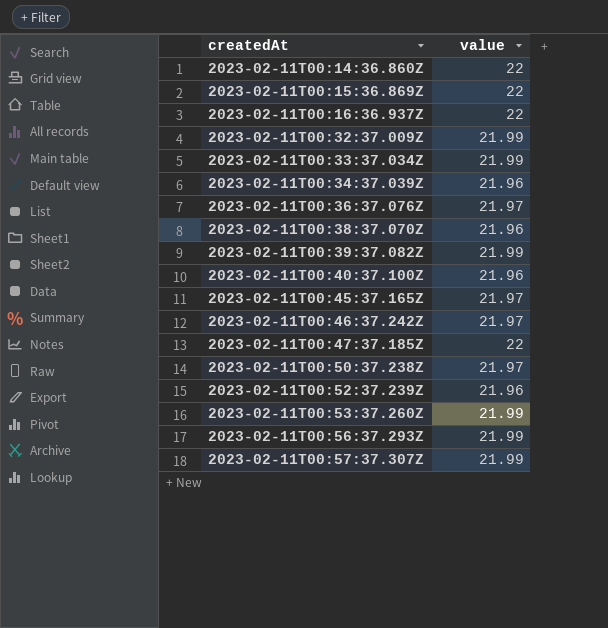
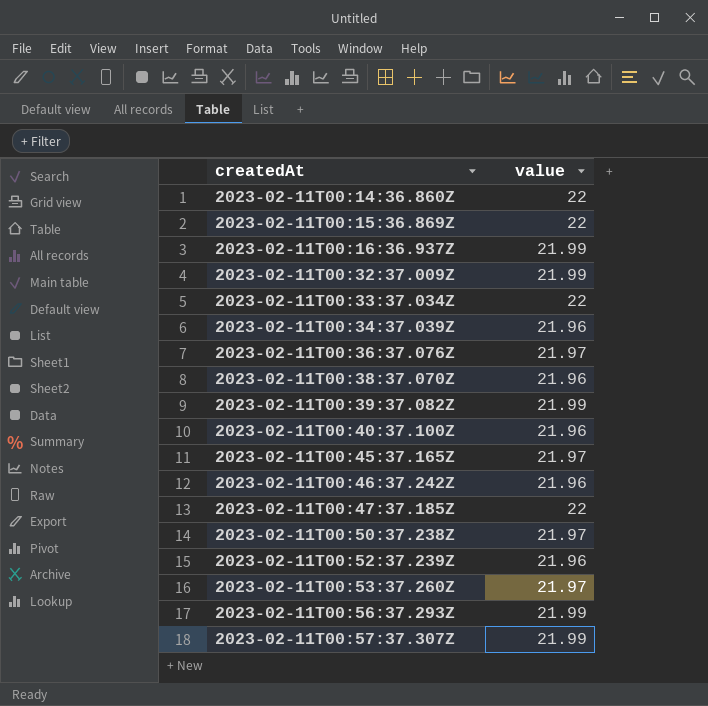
2023-02-11T00:16:36.937Z | value: 22 -> 21.99
2023-02-11T00:33:37.034Z | value: 21.99 -> 22
2023-02-11T00:46:37.242Z | value: 21.97 -> 21.96
2023-02-11T00:53:37.260Z | value: 21.99 -> 21.97

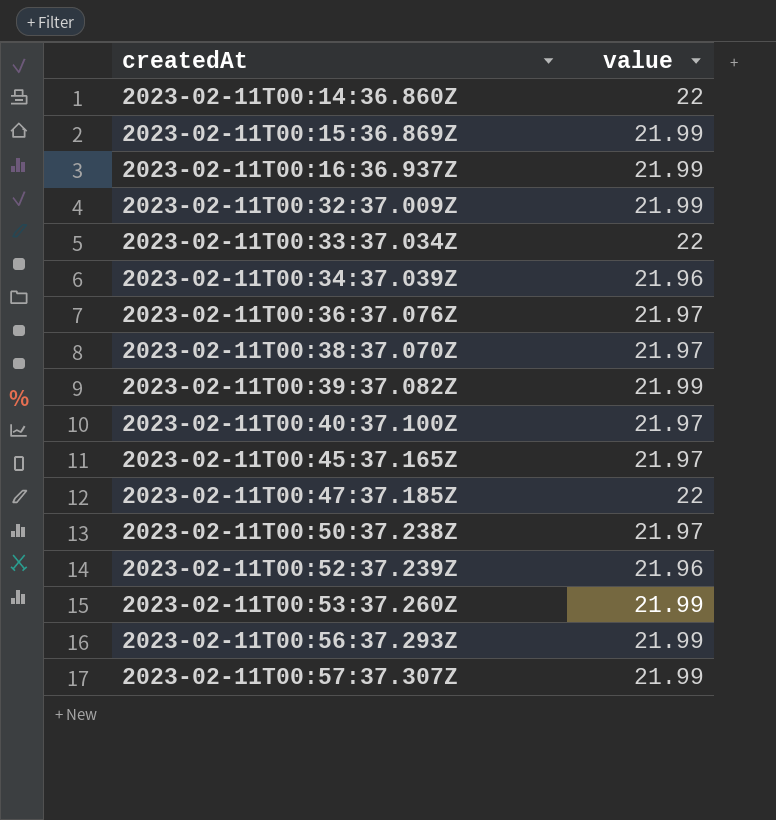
row 2023-02-11T00:46:37.242Z: 21.96 -> none
2023-02-11T00:15:36.869Z | value: 22 -> 21.99
2023-02-11T00:38:37.070Z | value: 21.96 -> 21.97
2023-02-11T00:40:37.100Z | value: 21.96 -> 21.97
2023-02-11T00:53:37.260Z | value: 21.97 -> 21.99

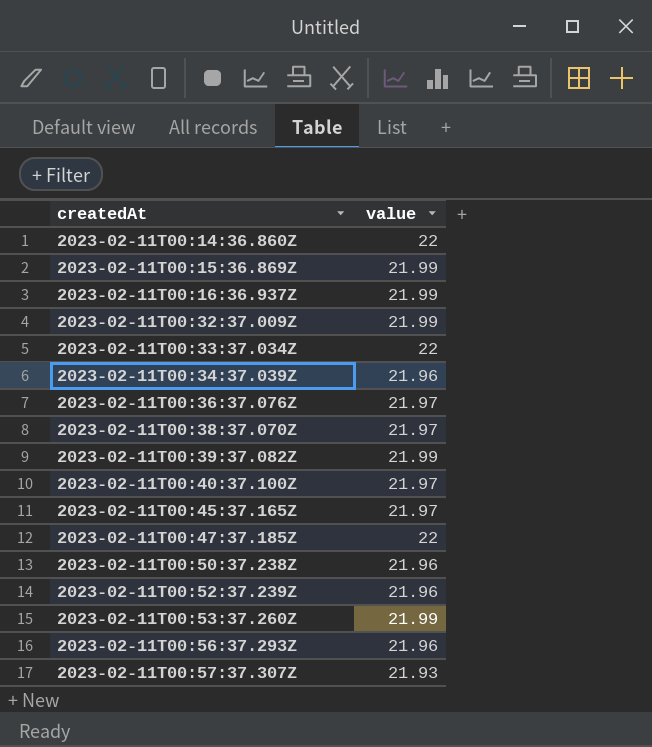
2023-02-11T00:50:37.238Z | value: 21.97 -> 21.96
2023-02-11T00:56:37.293Z | value: 21.99 -> 21.96
2023-02-11T00:57:37.307Z | value: 21.99 -> 21.93

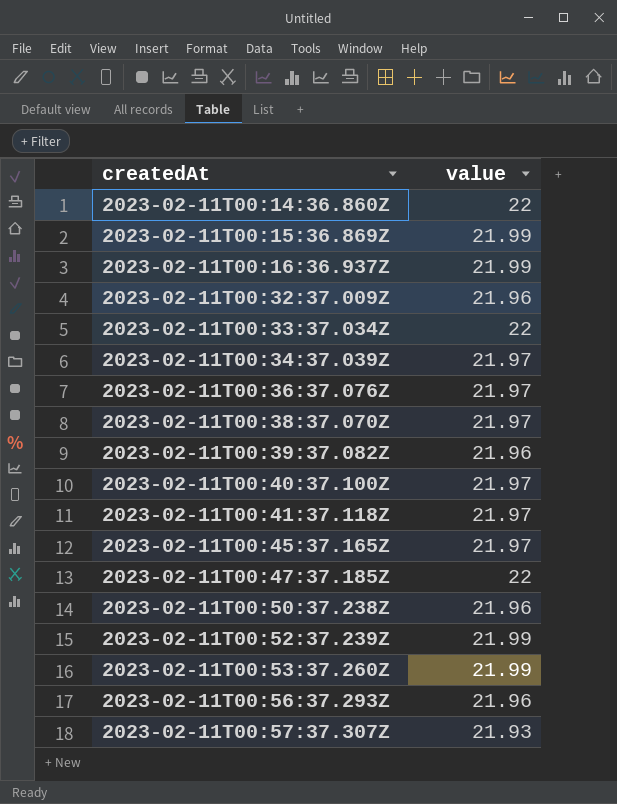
2023-02-11T00:32:37.009Z | value: 21.99 -> 21.96
2023-02-11T00:34:37.039Z | value: 21.96 -> 21.97
2023-02-11T00:39:37.082Z | value: 21.99 -> 21.96
row 2023-02-11T00:41:37.118Z: none -> 21.97
2023-02-11T00:52:37.239Z | value: 21.96 -> 21.99

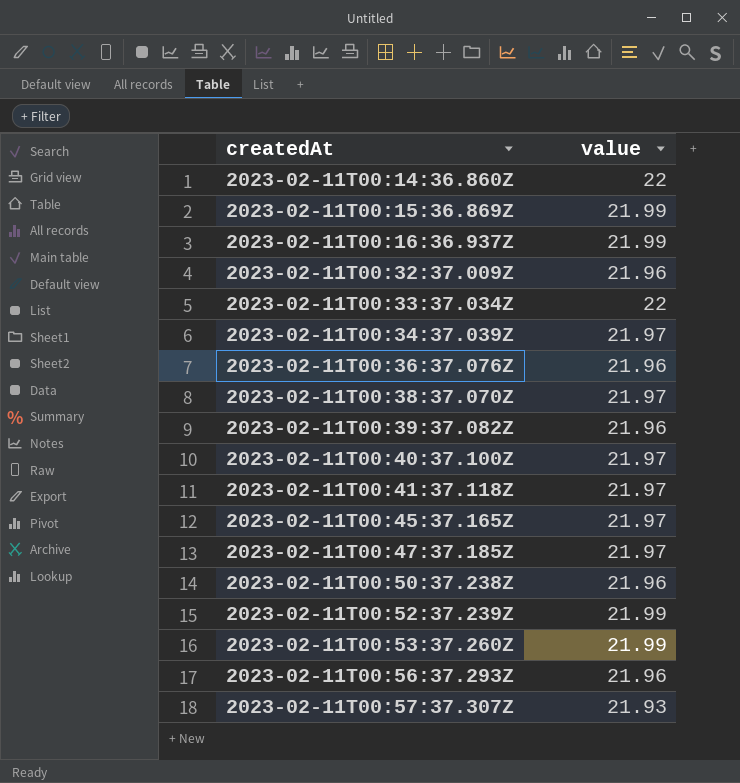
2023-02-11T00:36:37.076Z | value: 21.97 -> 21.96
2023-02-11T00:47:37.185Z | value: 22 -> 21.97

